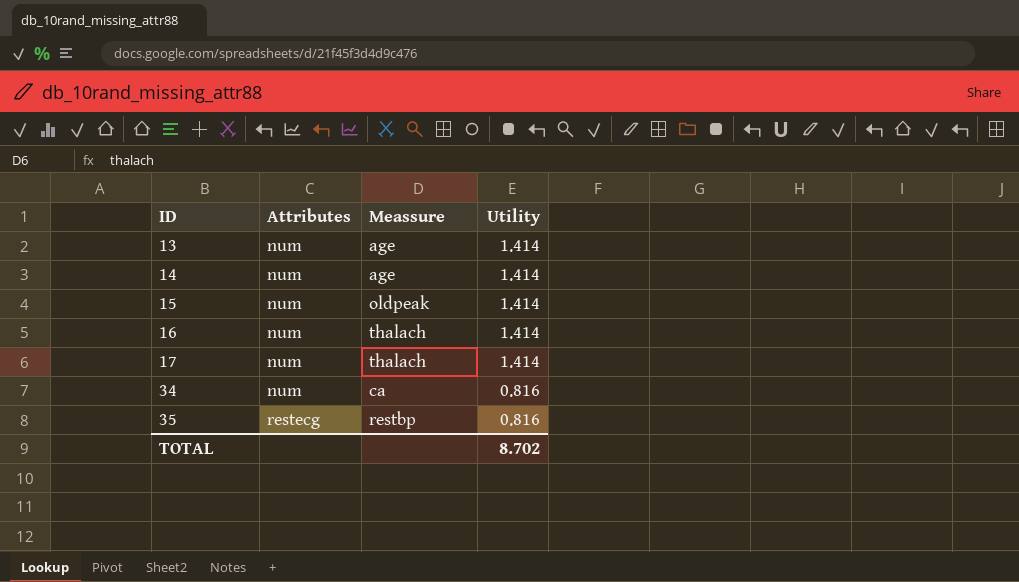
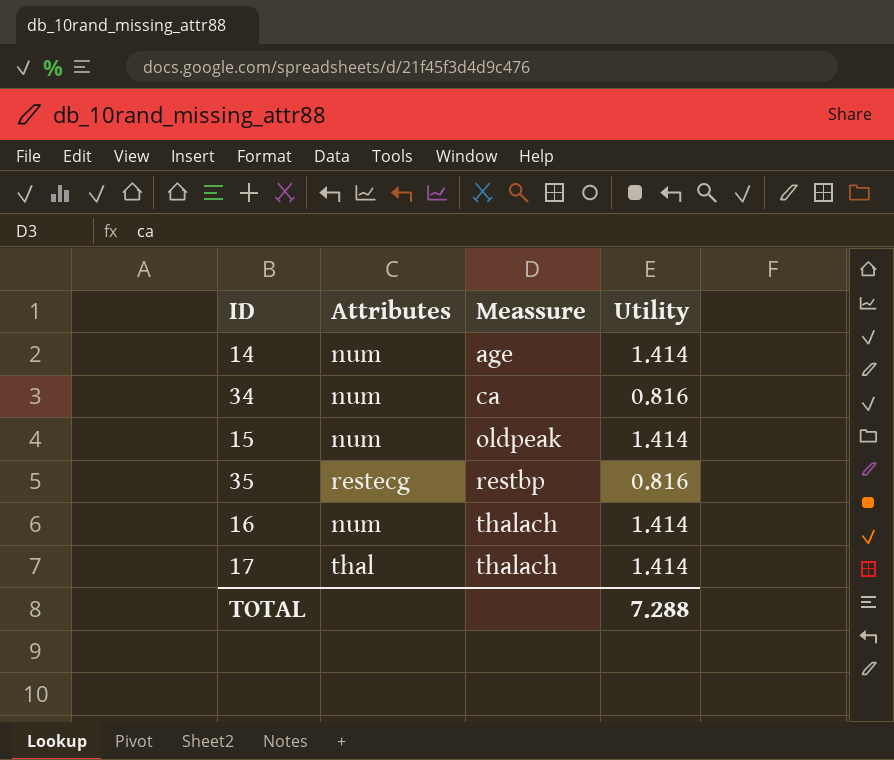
row order: ID ascending -> Meassure ascending
row 13: num | age | 1.414 -> none
17 | Attributes: num -> thal
TOTAL | Utility: 8.702 -> 7.288

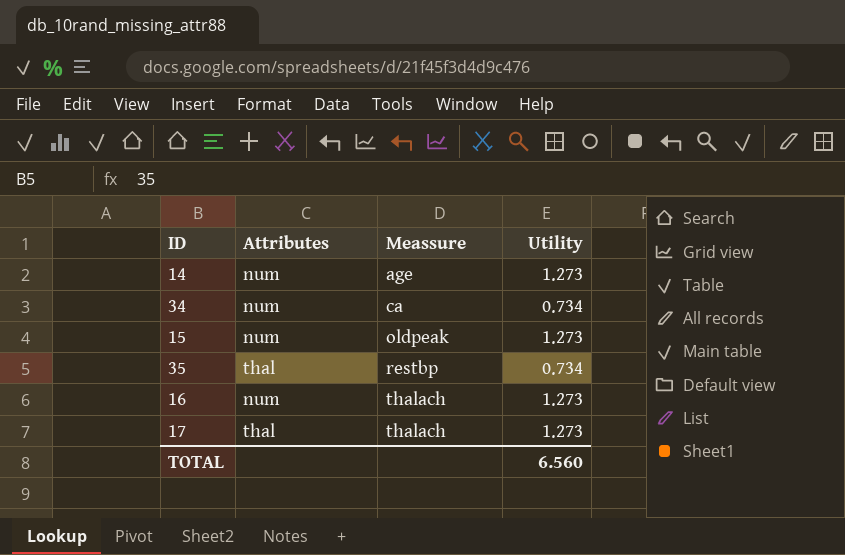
14 | Utility: 1.414 -> 1.273
34 | Utility: 0.816 -> 0.734
15 | Utility: 1.414 -> 1.273
35 | Attributes: restecg -> thal
35 | Utility: 0.816 -> 0.734
16 | Utility: 1.414 -> 1.273
17 | Utility: 1.414 -> 1.273
TOTAL | Utility: 7.288 -> 6.560

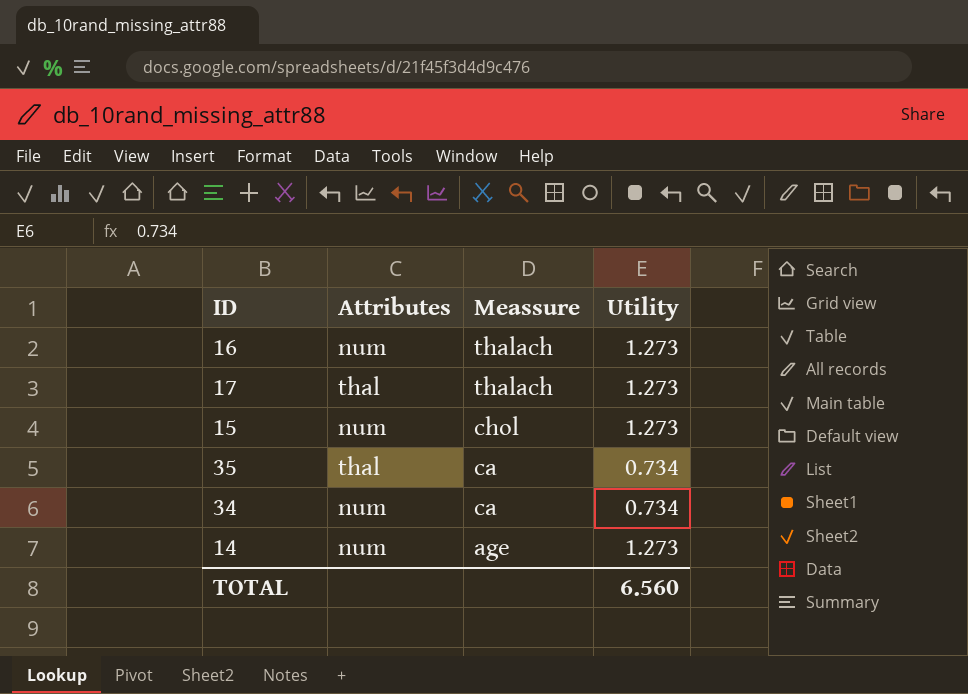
row order: Meassure ascending -> Meassure descending
15 | Meassure: oldpeak -> chol
35 | Meassure: restbp -> ca

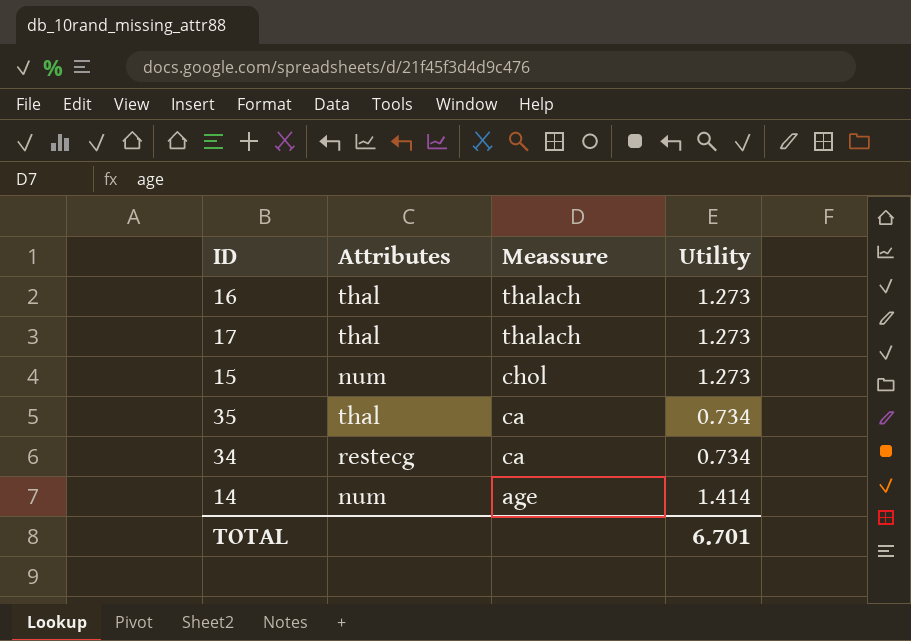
16 | Attributes: num -> thal
34 | Attributes: num -> restecg
14 | Utility: 1.273 -> 1.414
TOTAL | Utility: 6.560 -> 6.701

